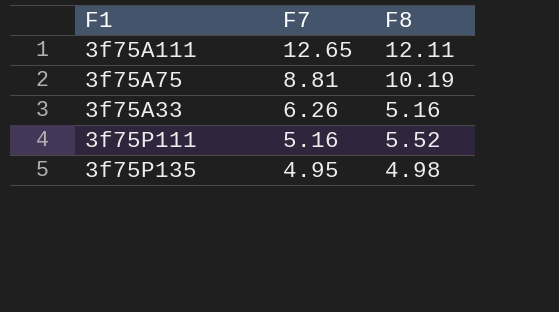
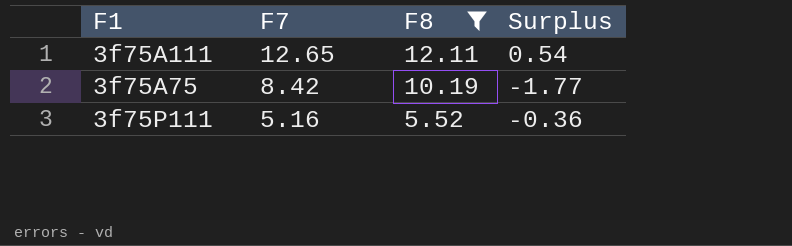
filter: none -> F8 >= 5.52
column Surplus | formula: none -> [F7] - [F8]
3f75A75 | F7: 8.81 -> 8.42

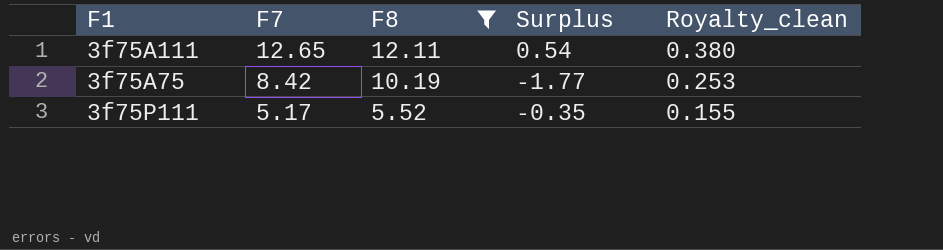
column Royalty_clean | formula: none -> [F7] * 0.03
3f75P111 | F7: 5.16 -> 5.17
3f75P111 | Surplus: -0.36 -> -0.35

